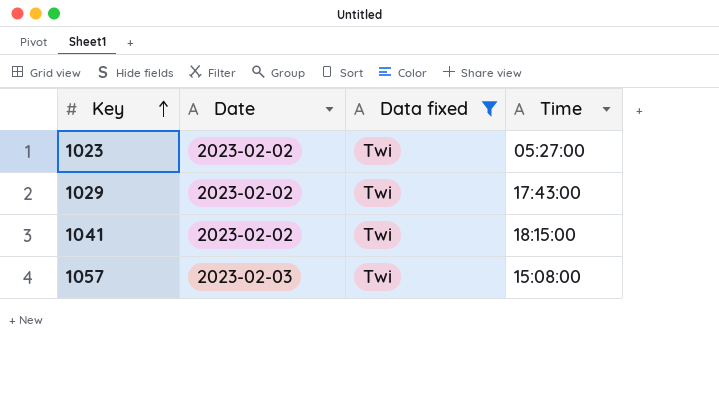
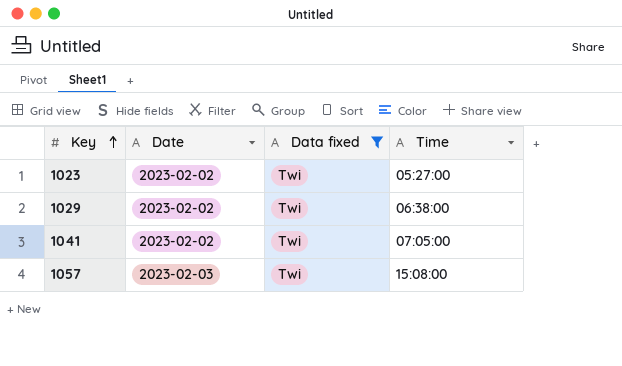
1029 | Time: 17:43:00 -> 06:38:00
1041 | Time: 18:15:00 -> 07:05:00

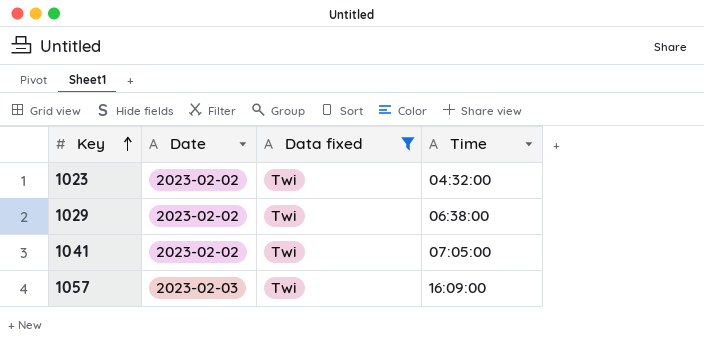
1023 | Time: 05:27:00 -> 04:32:00
1057 | Time: 15:08:00 -> 16:09:00

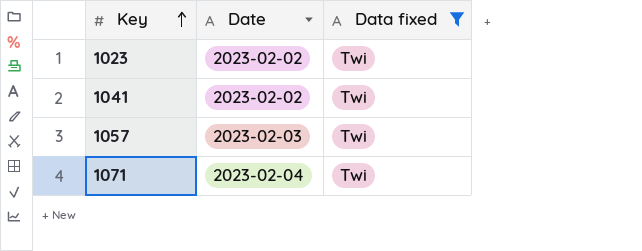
column Time | position: 4 -> none
row 1029: 2023-02-02 | Twi | 06:38:00 -> none
row 1071: none -> 2023-02-04 | Twi

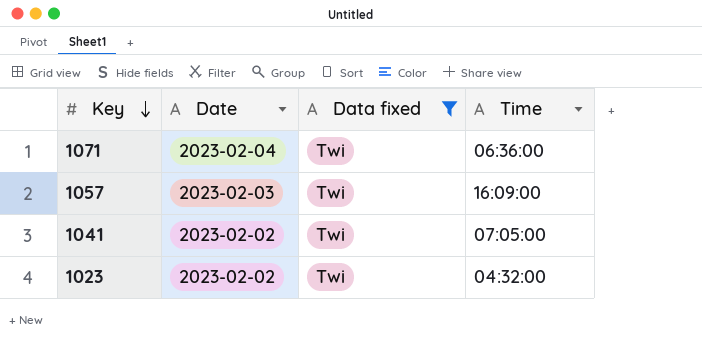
row order: Key ascending -> Key descending
column Time | position: none -> 4

